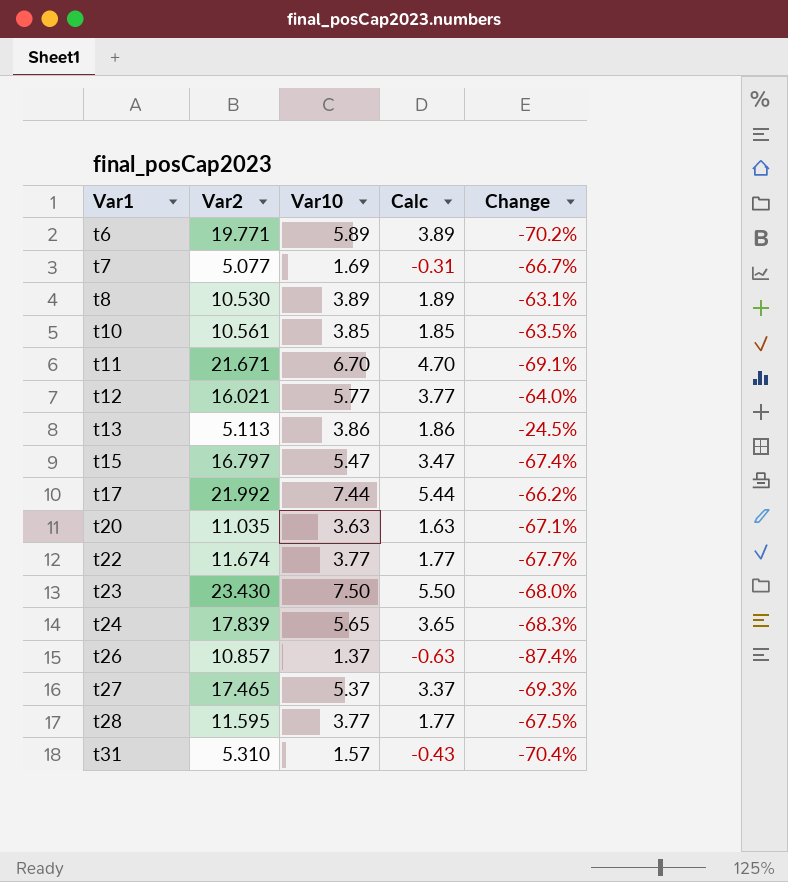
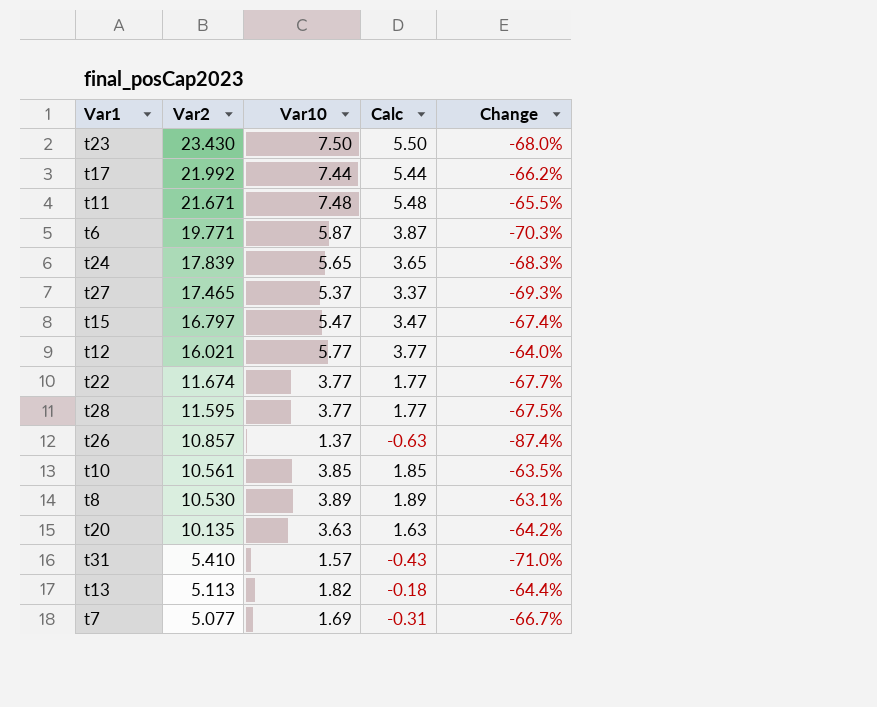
row order: Var1 ascending -> Var2 descending
t11 | Var10: 6.70 -> 7.48
t11 | Calc: 4.70 -> 5.48
t11 | Change: -69.1% -> -65.5%
t6 | Var10: 5.89 -> 5.87
t6 | Calc: 3.89 -> 3.87
t6 | Change: -70.2% -> -70.3%
t20 | Var2: 11.035 -> 10.135
t20 | Change: -67.1% -> -64.2%
t31 | Var2: 5.310 -> 5.410
t31 | Change: -70.4% -> -71.0%
t13 | Var10: 3.86 -> 1.82
t13 | Calc: 1.86 -> -0.18
t13 | Change: -24.5% -> -64.4%

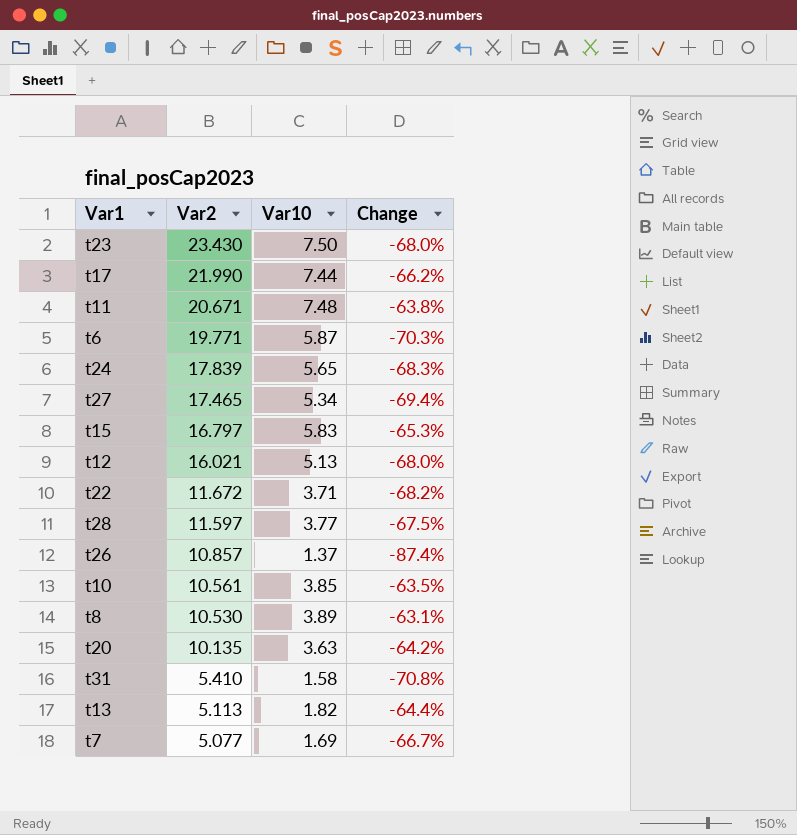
column Calc | formula: [Var10] - 2 -> none
t17 | Var2: 21.992 -> 21.990
t11 | Var2: 21.671 -> 20.671
t11 | Change: -65.5% -> -63.8%
t27 | Var10: 5.37 -> 5.34
t27 | Change: -69.3% -> -69.4%
t15 | Var10: 5.47 -> 5.83
t15 | Change: -67.4% -> -65.3%
t12 | Var10: 5.77 -> 5.13
t12 | Change: -64.0% -> -68.0%
t22 | Var2: 11.674 -> 11.672
t22 | Var10: 3.77 -> 3.71
t22 | Change: -67.7% -> -68.2%
t28 | Var2: 11.595 -> 11.597
t31 | Var10: 1.57 -> 1.58
t31 | Change: -71.0% -> -70.8%

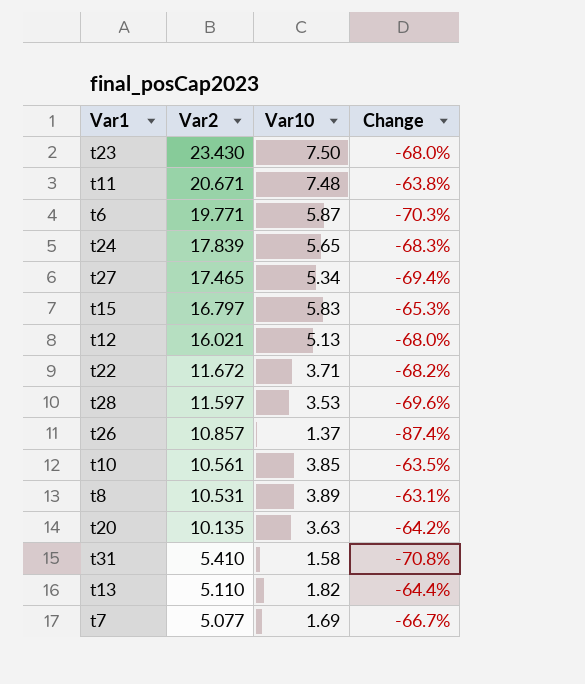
row t17: 21.990 | 7.44 | -66.2% -> none
t28 | Var10: 3.77 -> 3.53
t28 | Change: -67.5% -> -69.6%
t8 | Var2: 10.530 -> 10.531
t13 | Var2: 5.113 -> 5.110

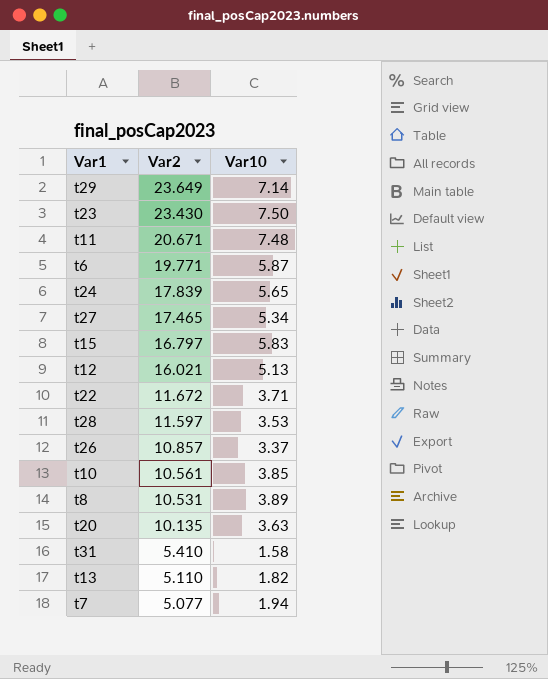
column Change | formula: ([Var10] - [Var2]) / [Var2] -> none
row t29: none -> 23.649 | 7.14
t26 | Var10: 1.37 -> 3.37
t7 | Var10: 1.69 -> 1.94

